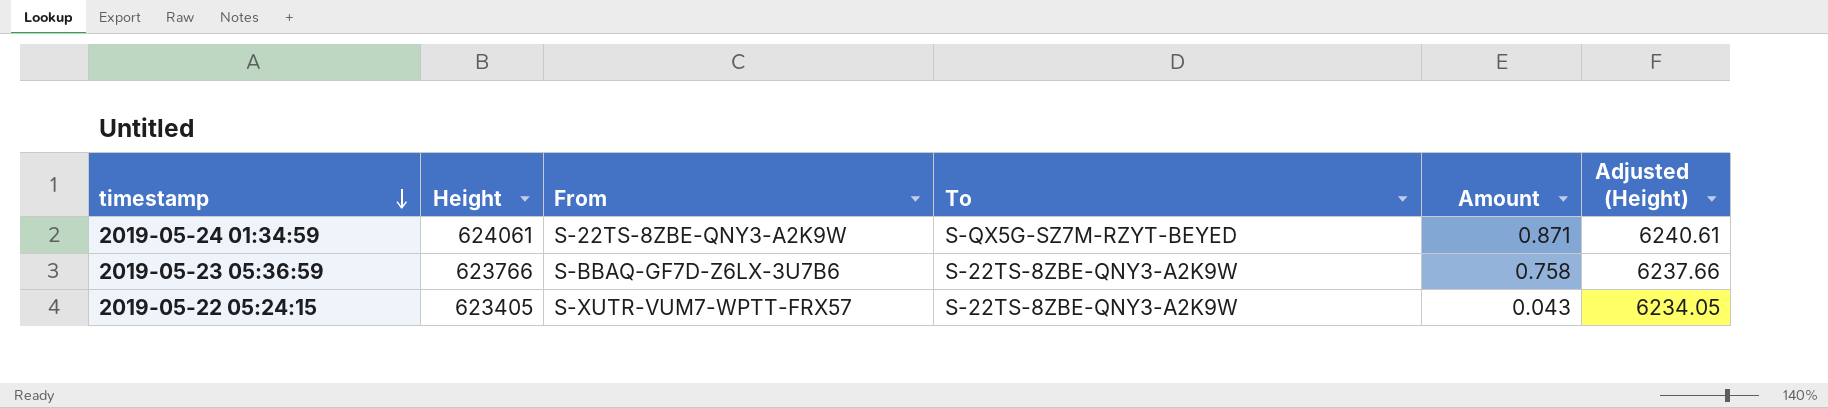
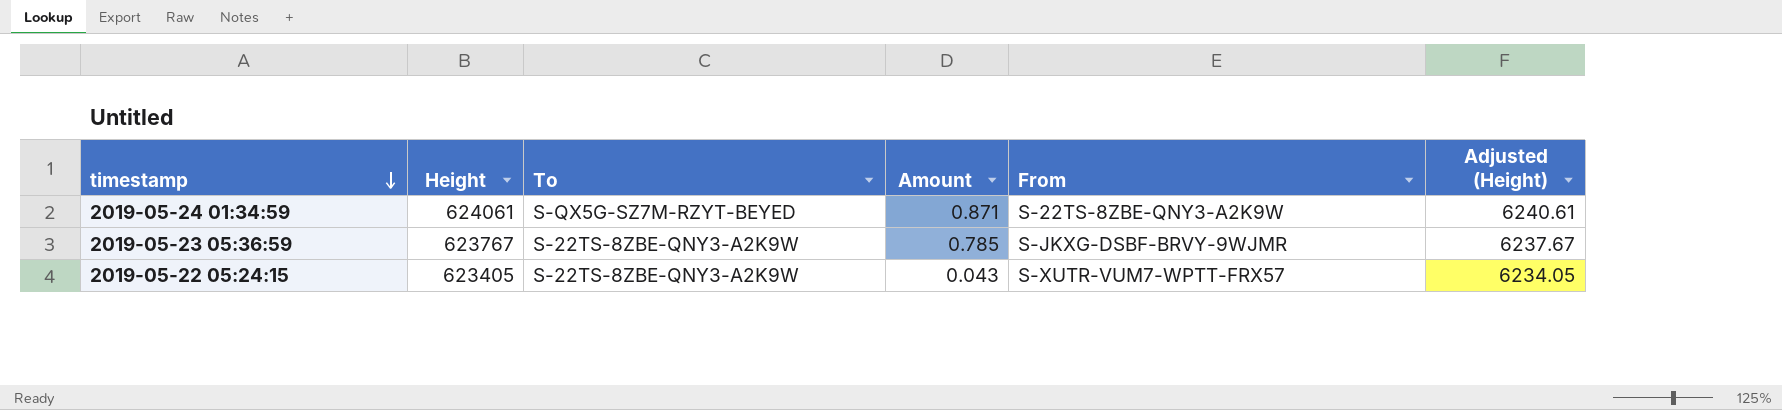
column From | position: 3 -> 5
2019-05-23 05:36:59 | Height: 623766 -> 623767
2019-05-23 05:36:59 | Amount: 0.758 -> 0.785
2019-05-23 05:36:59 | From: S-BBAQ-GF7D-Z6LX-3U7B6 -> S-JKXG-DSBF-BRVY-9WJMR
2019-05-23 05:36:59 | Adjusted (Height): 6237.66 -> 6237.67

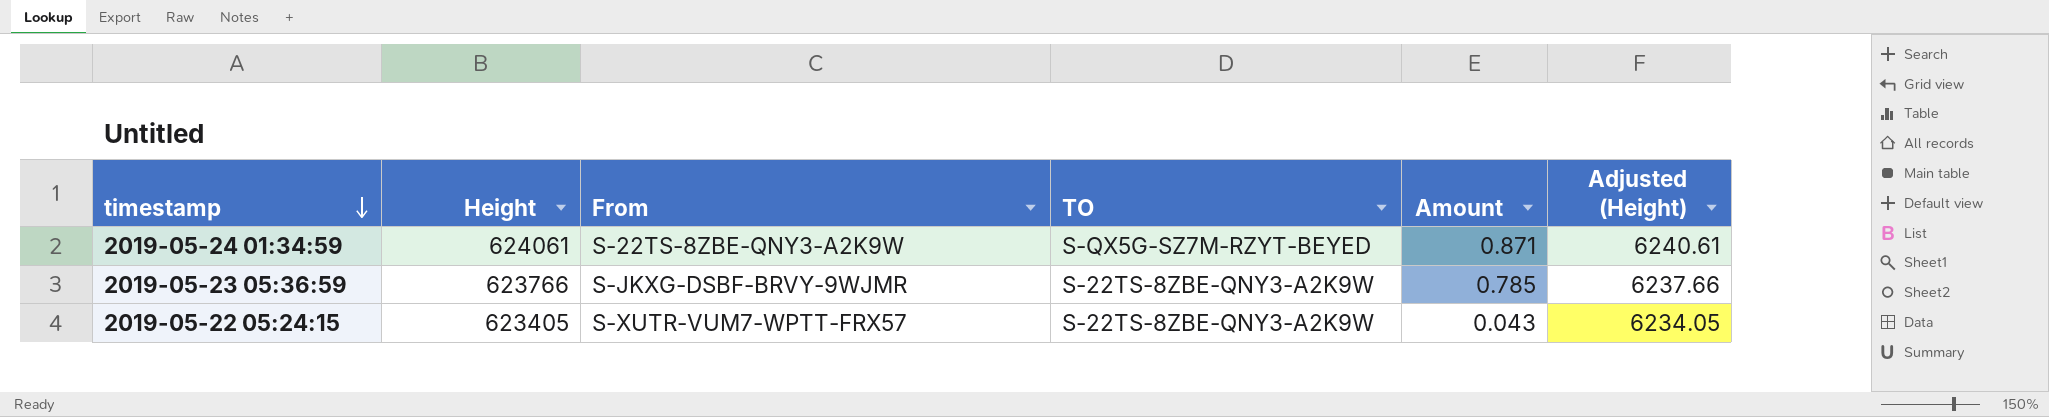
column From | position: 5 -> 3
column name: To -> TO
2019-05-23 05:36:59 | Height: 623767 -> 623766
2019-05-23 05:36:59 | Adjusted (Height): 6237.67 -> 6237.66

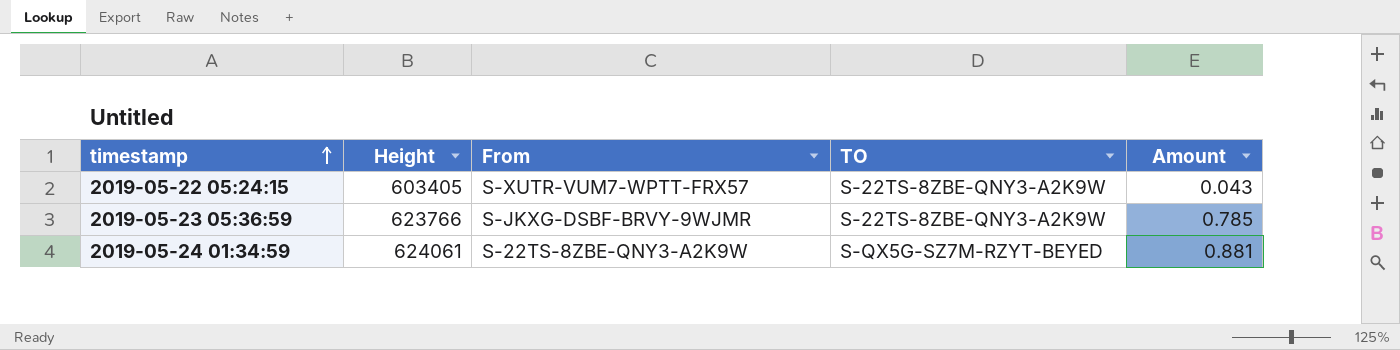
row order: timestamp descending -> timestamp ascending
column Adjusted (Height) | formula: [Height] * 0.01 -> none
2019-05-22 05:24:15 | Height: 623405 -> 603405
2019-05-24 01:34:59 | Amount: 0.871 -> 0.881

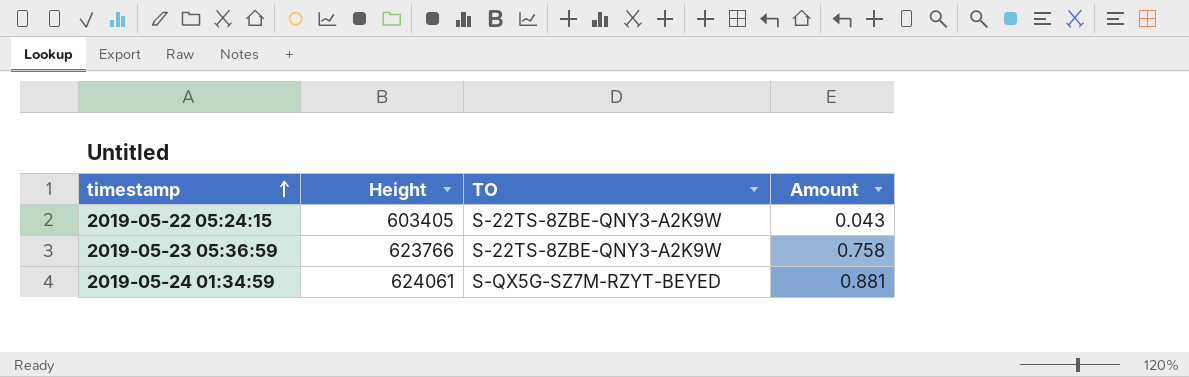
column From | position: 3 -> none
2019-05-23 05:36:59 | Amount: 0.785 -> 0.758

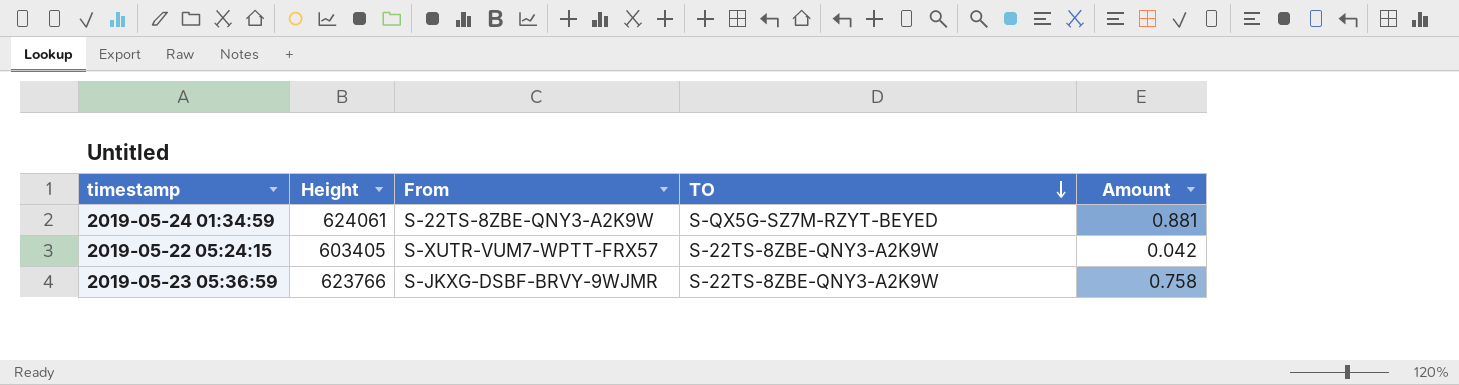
row order: timestamp ascending -> TO descending
column From | position: none -> 3
2019-05-22 05:24:15 | Amount: 0.043 -> 0.042

